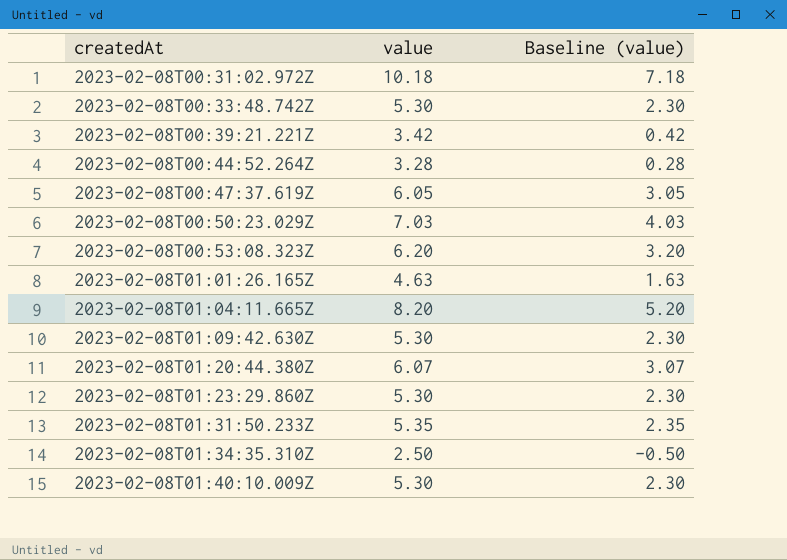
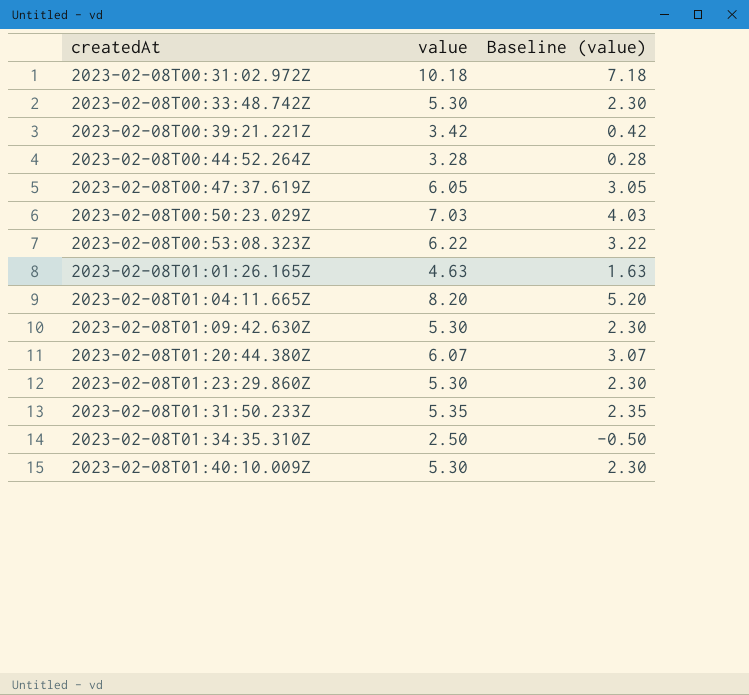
2023-02-08T00:53:08.323Z | value: 6.20 -> 6.22
2023-02-08T00:53:08.323Z | Baseline (value): 3.20 -> 3.22

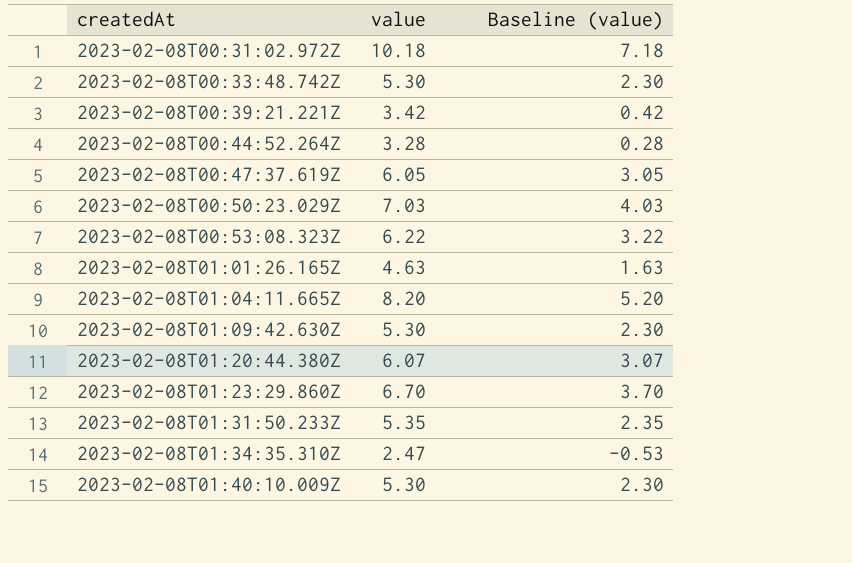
2023-02-08T01:23:29.860Z | value: 5.30 -> 6.70
2023-02-08T01:23:29.860Z | Baseline (value): 2.30 -> 3.70
2023-02-08T01:34:35.310Z | value: 2.50 -> 2.47
2023-02-08T01:34:35.310Z | Baseline (value): -0.50 -> -0.53

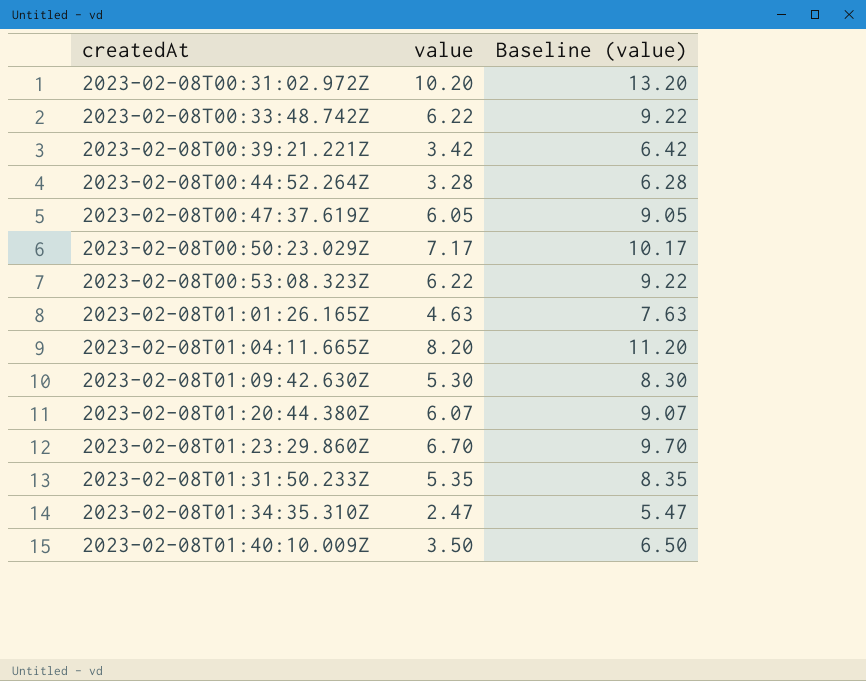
column Baseline (value) | formula: [value] - 3 -> [value] + 3
2023-02-08T00:31:02.972Z | value: 10.18 -> 10.20
2023-02-08T00:33:48.742Z | value: 5.30 -> 6.22
2023-02-08T00:50:23.029Z | value: 7.03 -> 7.17
2023-02-08T01:40:10.009Z | value: 5.30 -> 3.50

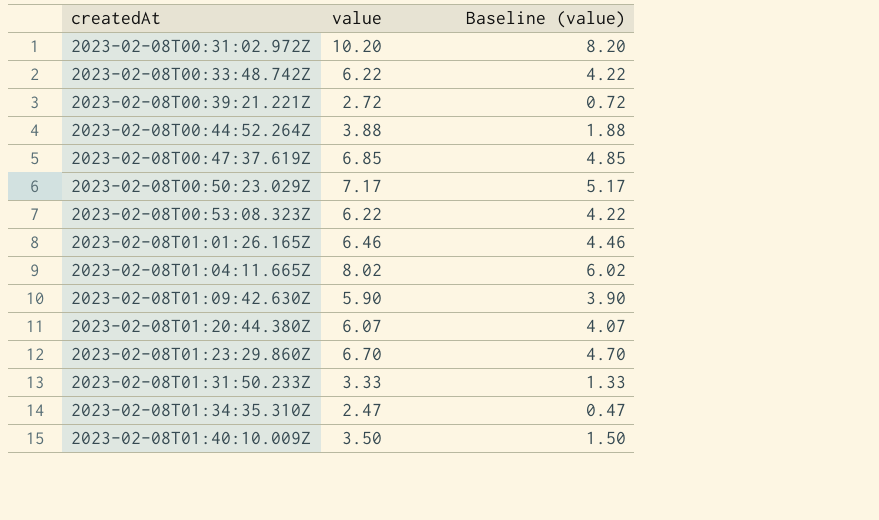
column Baseline (value) | formula: [value] + 3 -> [value] - 2
2023-02-08T00:39:21.221Z | value: 3.42 -> 2.72
2023-02-08T00:44:52.264Z | value: 3.28 -> 3.88
2023-02-08T00:47:37.619Z | value: 6.05 -> 6.85
2023-02-08T01:01:26.165Z | value: 4.63 -> 6.46
2023-02-08T01:04:11.665Z | value: 8.20 -> 8.02
2023-02-08T01:09:42.630Z | value: 5.30 -> 5.90
2023-02-08T01:31:50.233Z | value: 5.35 -> 3.33

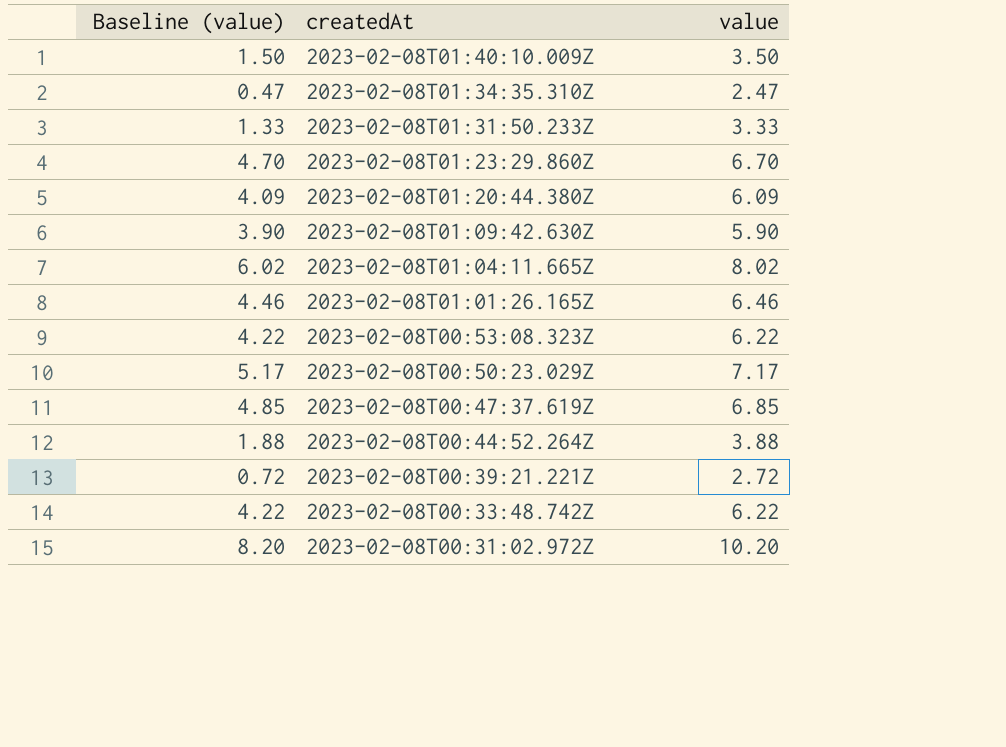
row order: createdAt ascending -> createdAt descending
column Baseline (value) | position: 3 -> 1
2023-02-08T01:20:44.380Z | Baseline (value): 4.07 -> 4.09
2023-02-08T01:20:44.380Z | value: 6.07 -> 6.09

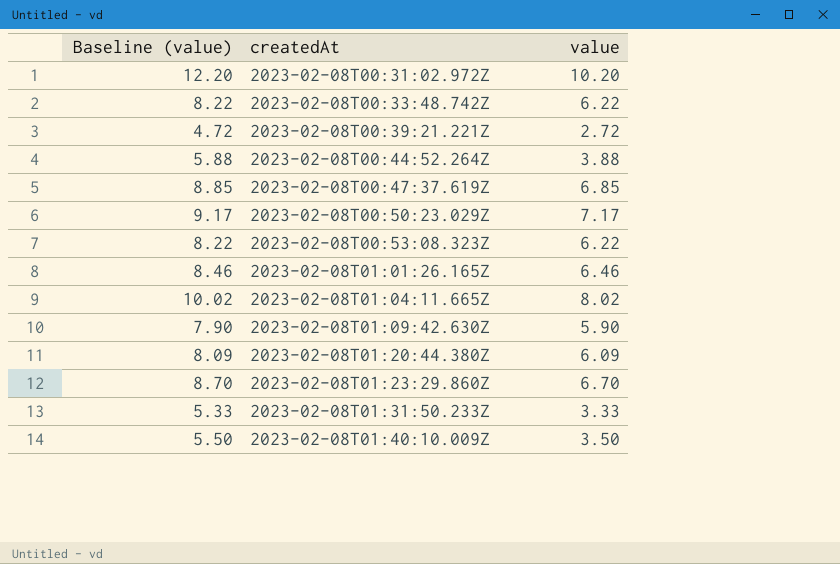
row order: createdAt descending -> createdAt ascending
column Baseline (value) | formula: [value] - 2 -> [value] + 2
row 2023-02-08T01:34:35.310Z: 0.47 | 2.47 -> none

